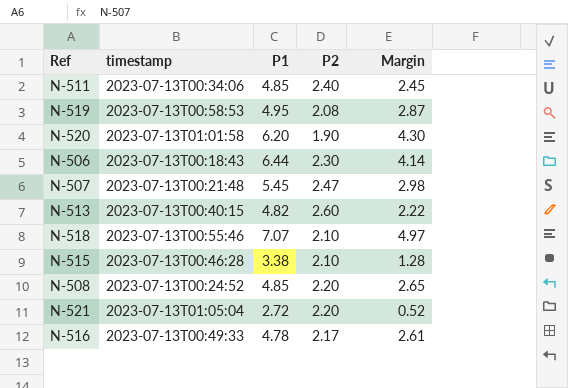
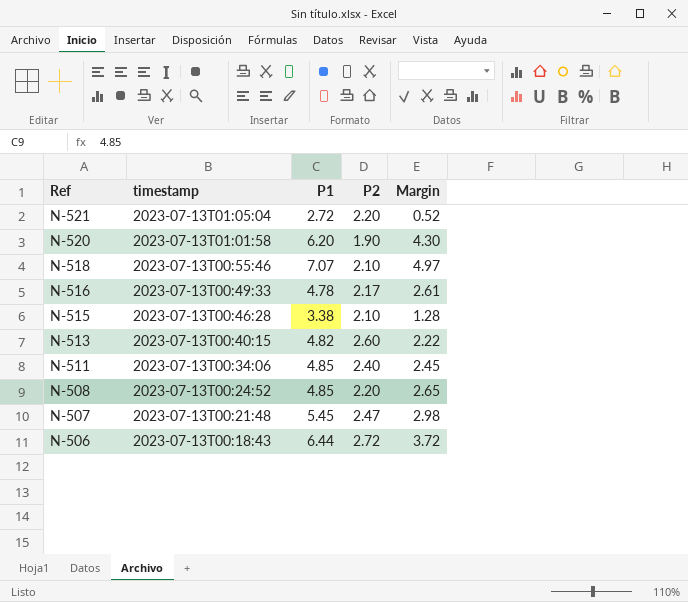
row order: none -> Ref descending
row N-519: 2023-07-13T00:58:53 | 4.95 | 2.08 | 2.87 -> none
N-506 | P2: 2.30 -> 2.72
N-506 | Margin: 4.14 -> 3.72

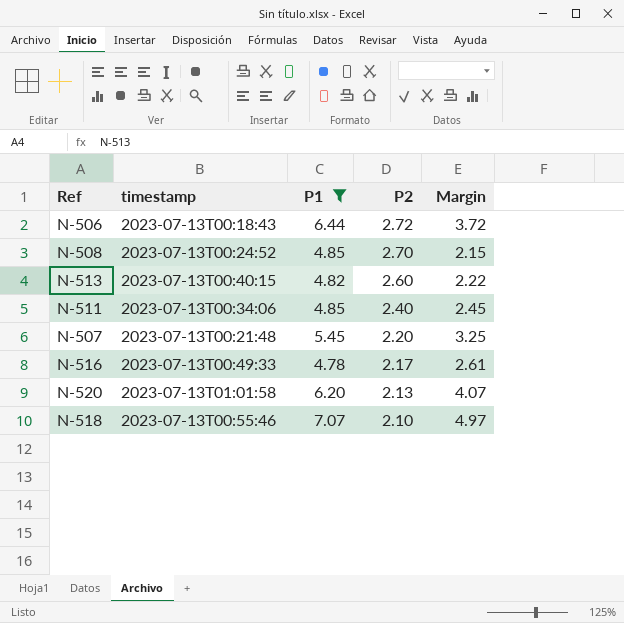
filter: none -> P1 >= 4.78
row order: Ref descending -> P2 descending
N-508 | P2: 2.20 -> 2.70
N-508 | Margin: 2.65 -> 2.15
N-507 | P2: 2.47 -> 2.20
N-507 | Margin: 2.98 -> 3.25
N-520 | P2: 1.90 -> 2.13
N-520 | Margin: 4.30 -> 4.07

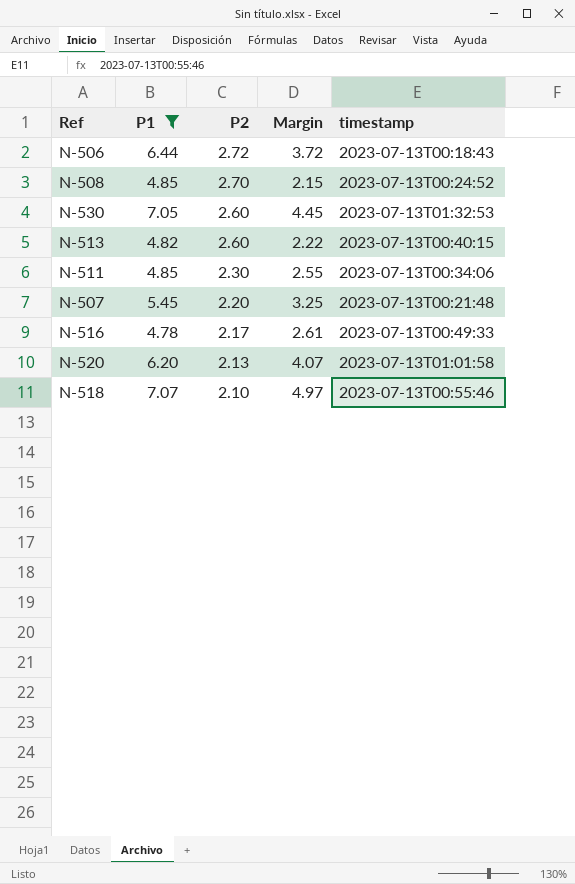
column timestamp | position: 2 -> 5
row N-530: none -> 7.05 | 2.60 | 4.45 | 2023-07-13T01:32:53
N-511 | P2: 2.40 -> 2.30
N-511 | Margin: 2.45 -> 2.55

